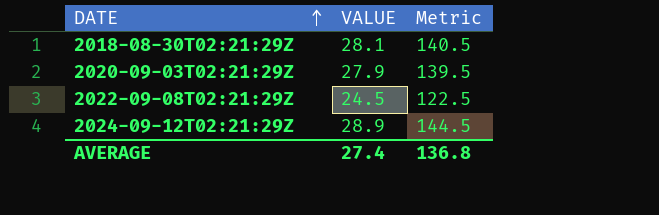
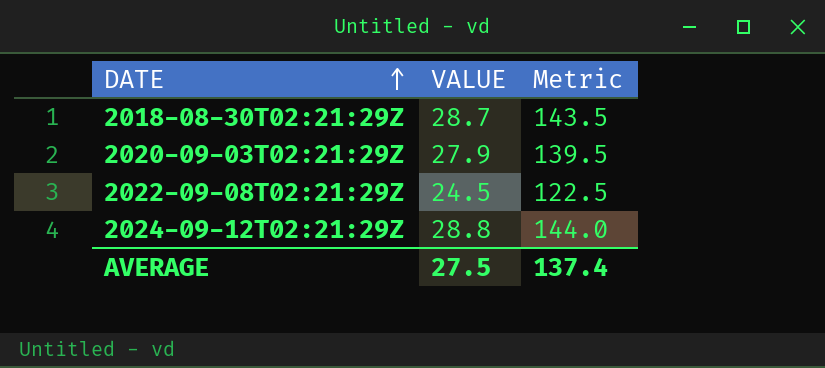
2018-08-30T02:21:29Z | VALUE: 28.1 -> 28.7
2018-08-30T02:21:29Z | Metric: 140.5 -> 143.5
2024-09-12T02:21:29Z | VALUE: 28.9 -> 28.8
2024-09-12T02:21:29Z | Metric: 144.5 -> 144.0
AVERAGE | VALUE: 27.4 -> 27.5
AVERAGE | Metric: 136.8 -> 137.4

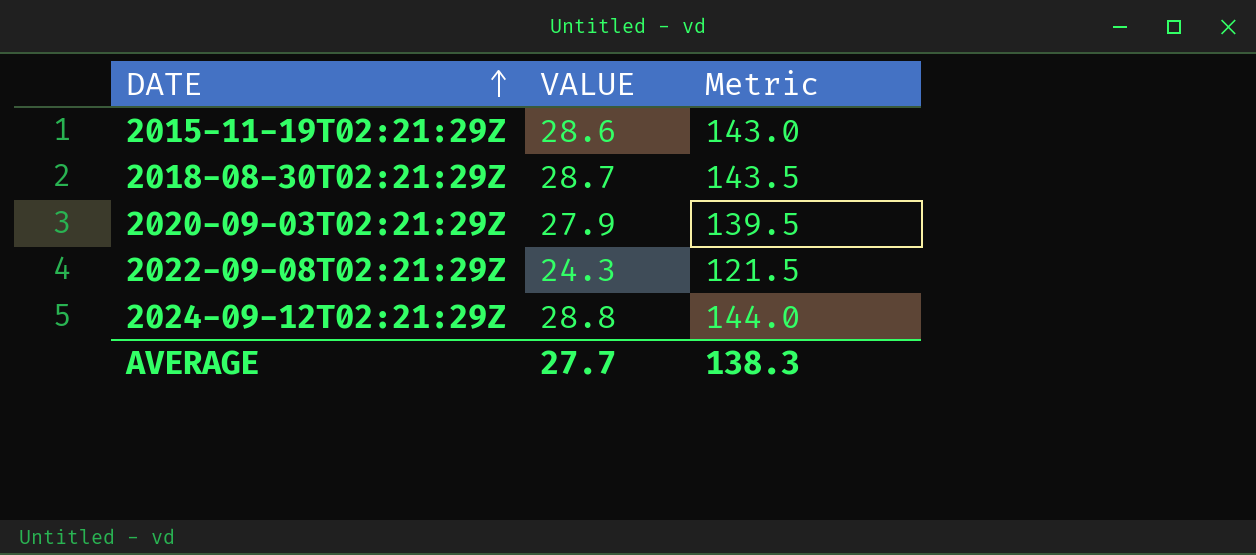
row 2015-11-19T02:21:29Z: none -> 28.6 | 143.0
2022-09-08T02:21:29Z | VALUE: 24.5 -> 24.3
2022-09-08T02:21:29Z | Metric: 122.5 -> 121.5
AVERAGE | VALUE: 27.5 -> 27.7
AVERAGE | Metric: 137.4 -> 138.3

